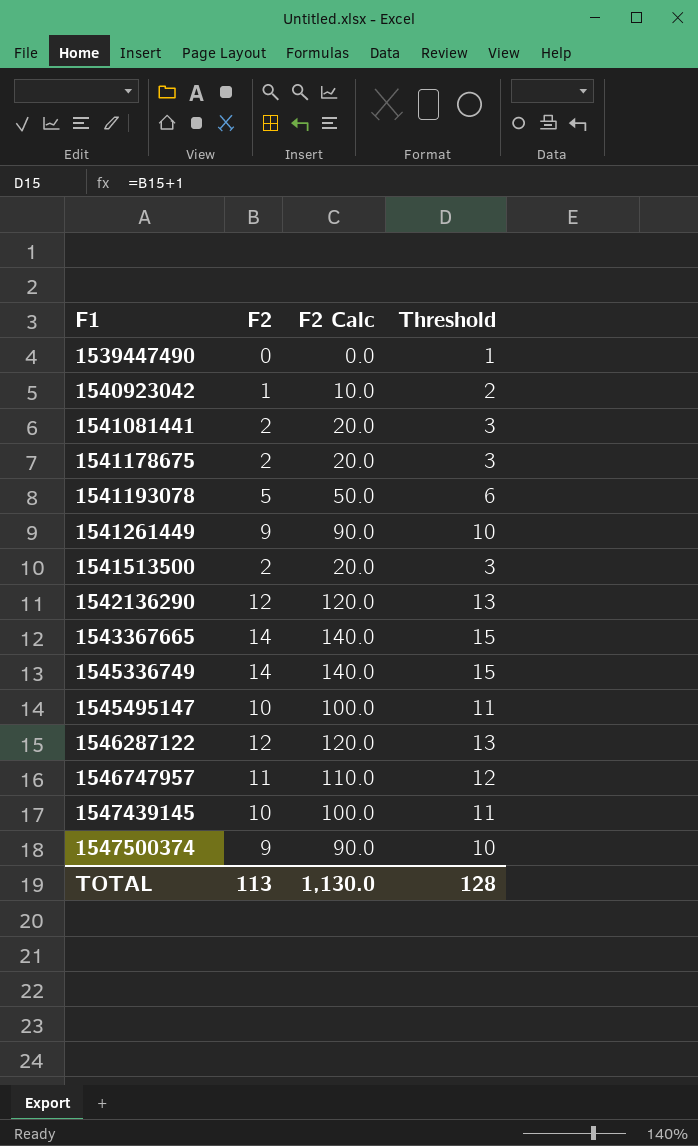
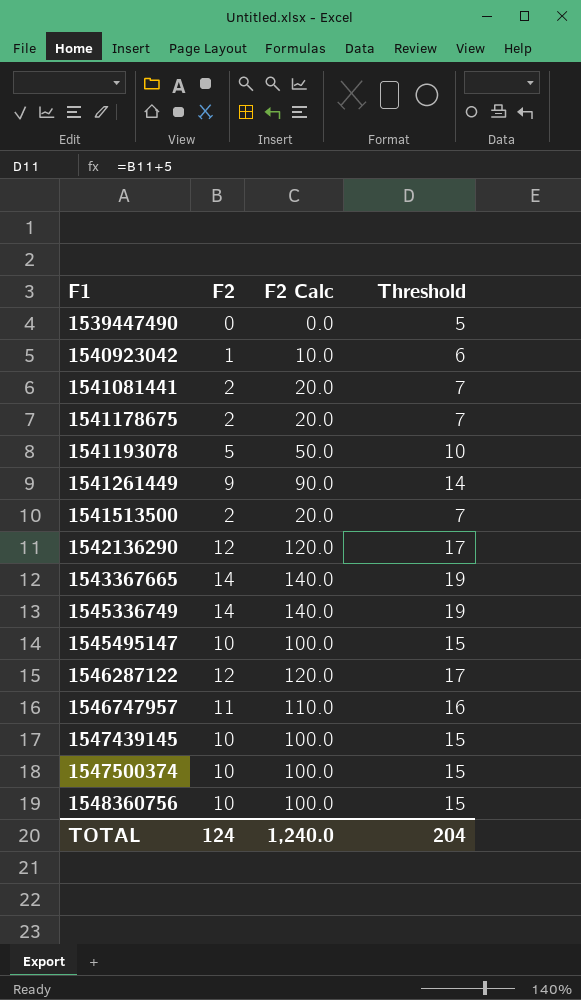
column Threshold | formula: [F2] + 1 -> [F2] + 5
1547500374 | F2: 9 -> 10
1547500374 | F2 Calc: 90.0 -> 100.0
row 1548360756: none -> 10 | 100.0 | 15
TOTAL | F2: 113 -> 124
TOTAL | F2 Calc: 1,130.0 -> 1,240.0
TOTAL | Threshold: 128 -> 204

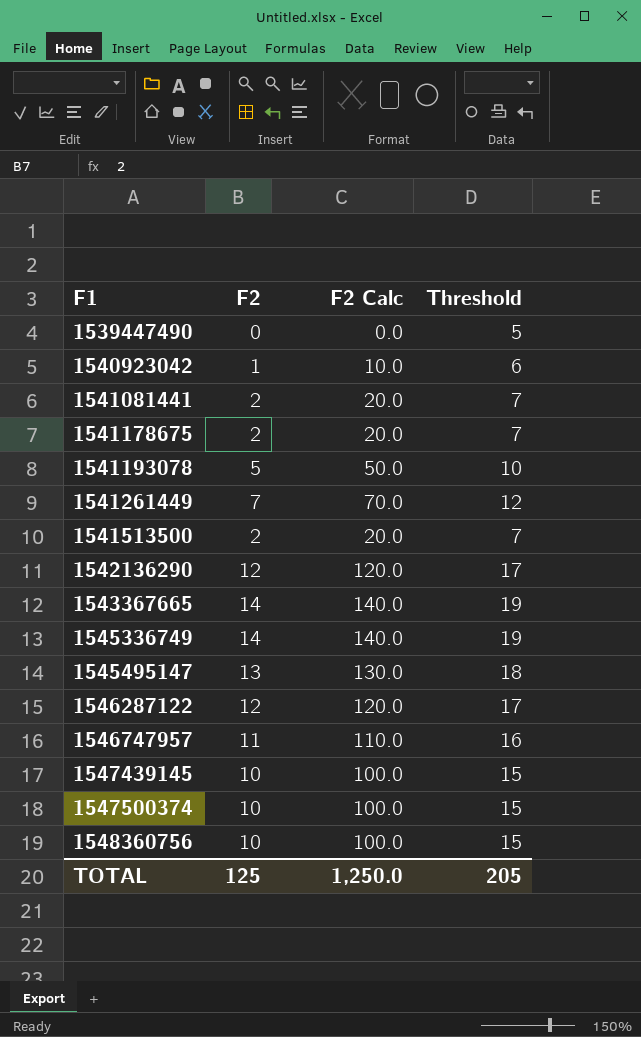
1541261449 | F2: 9 -> 7
1541261449 | F2 Calc: 90.0 -> 70.0
1541261449 | Threshold: 14 -> 12
1545495147 | F2: 10 -> 13
1545495147 | F2 Calc: 100.0 -> 130.0
1545495147 | Threshold: 15 -> 18
TOTAL | F2: 124 -> 125
TOTAL | F2 Calc: 1,240.0 -> 1,250.0
TOTAL | Threshold: 204 -> 205

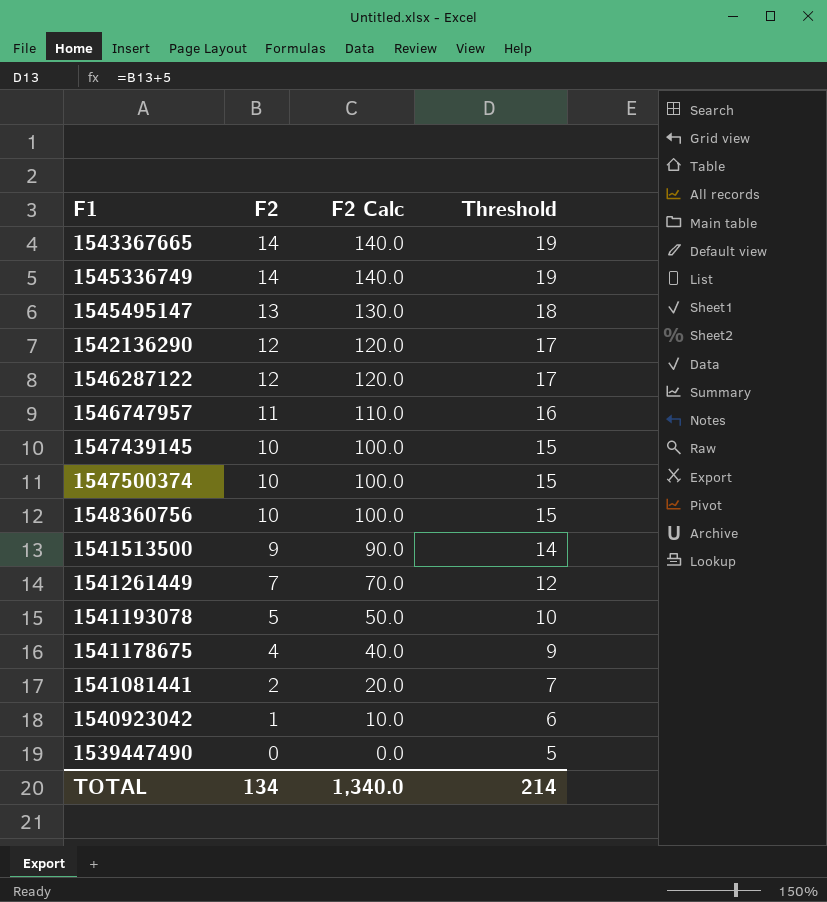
row order: F1 ascending -> F2 descending
1541513500 | F2: 2 -> 9
1541513500 | F2 Calc: 20.0 -> 90.0
1541513500 | Threshold: 7 -> 14
1541178675 | F2: 2 -> 4
1541178675 | F2 Calc: 20.0 -> 40.0
1541178675 | Threshold: 7 -> 9
TOTAL | F2: 125 -> 134
TOTAL | F2 Calc: 1,250.0 -> 1,340.0
TOTAL | Threshold: 205 -> 214

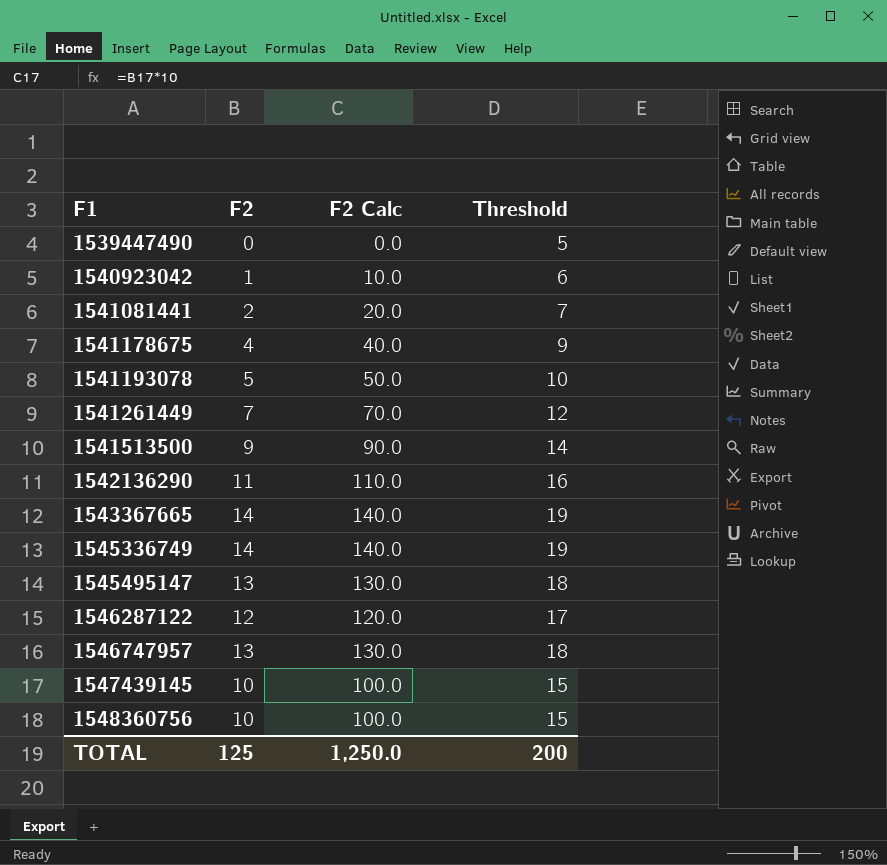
row order: F2 descending -> F1 ascending
row 1547500374: 10 | 100.0 | 15 -> none
1542136290 | F2: 12 -> 11
1542136290 | F2 Calc: 120.0 -> 110.0
1542136290 | Threshold: 17 -> 16
1546747957 | F2: 11 -> 13
1546747957 | F2 Calc: 110.0 -> 130.0
1546747957 | Threshold: 16 -> 18
TOTAL | F2: 134 -> 125
TOTAL | F2 Calc: 1,340.0 -> 1,250.0
TOTAL | Threshold: 214 -> 200

